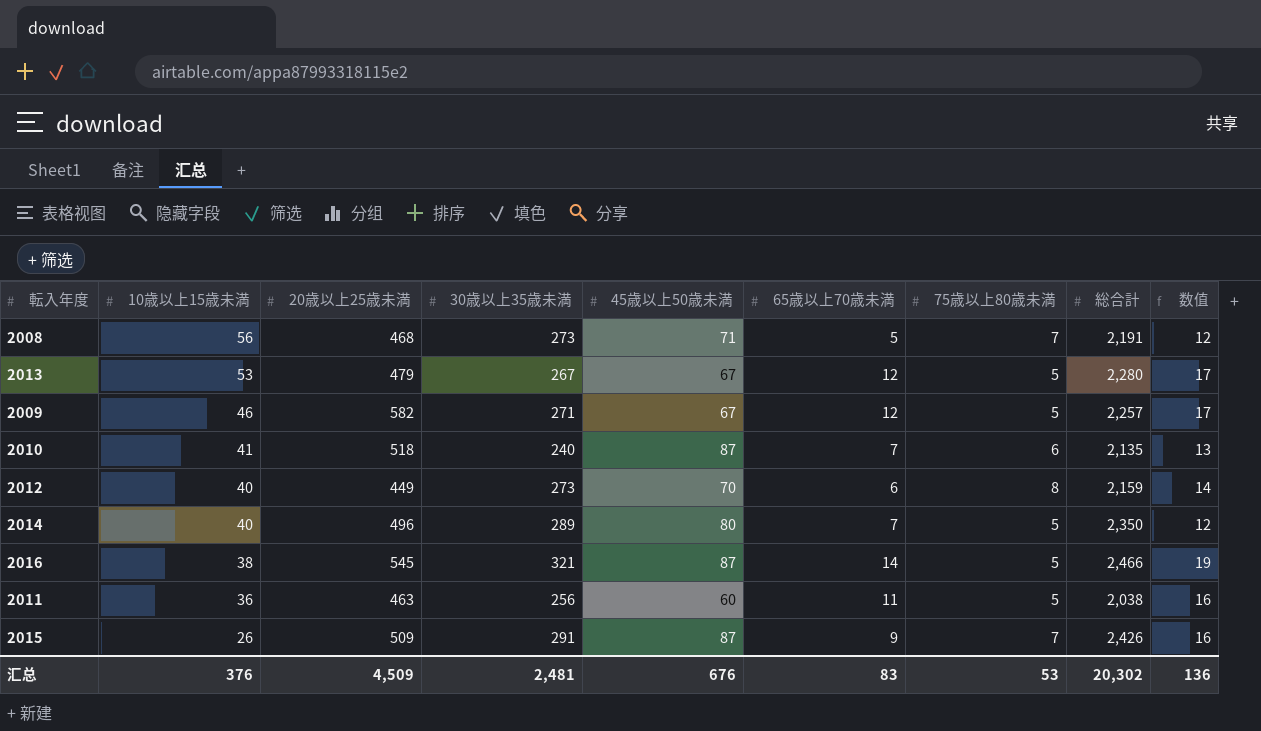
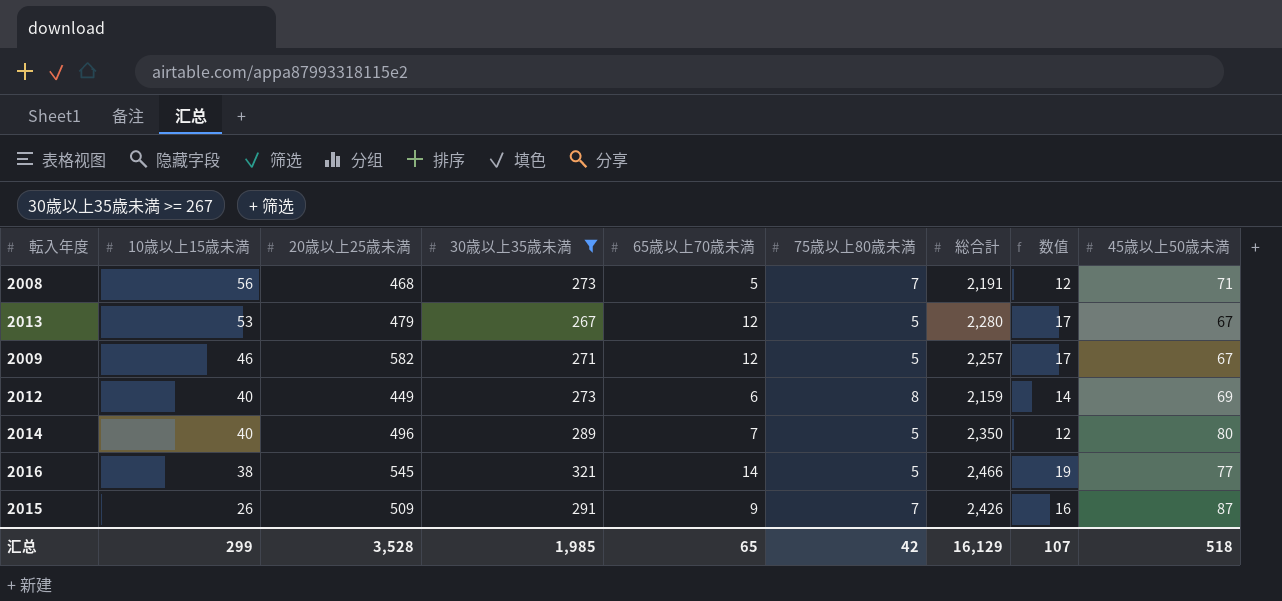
filter: none -> 30歳以上35歳未満 >= 267
column 45歳以上50歳未満 | position: 5 -> 9
2012 | 45歳以上50歳未満: 70 -> 69
2016 | 45歳以上50歳未満: 87 -> 77
汇总 | 10歳以上15歳未満: 376 -> 299
汇总 | 20歳以上25歳未満: 4,509 -> 3,528
汇总 | 30歳以上35歳未満: 2,481 -> 1,985
汇总 | 65歳以上70歳未満: 83 -> 65
汇总 | 75歳以上80歳未満: 53 -> 42
汇总 | 総合計: 20,302 -> 16,129
汇总 | 数值: 136 -> 107
汇总 | 45歳以上50歳未満: 676 -> 518

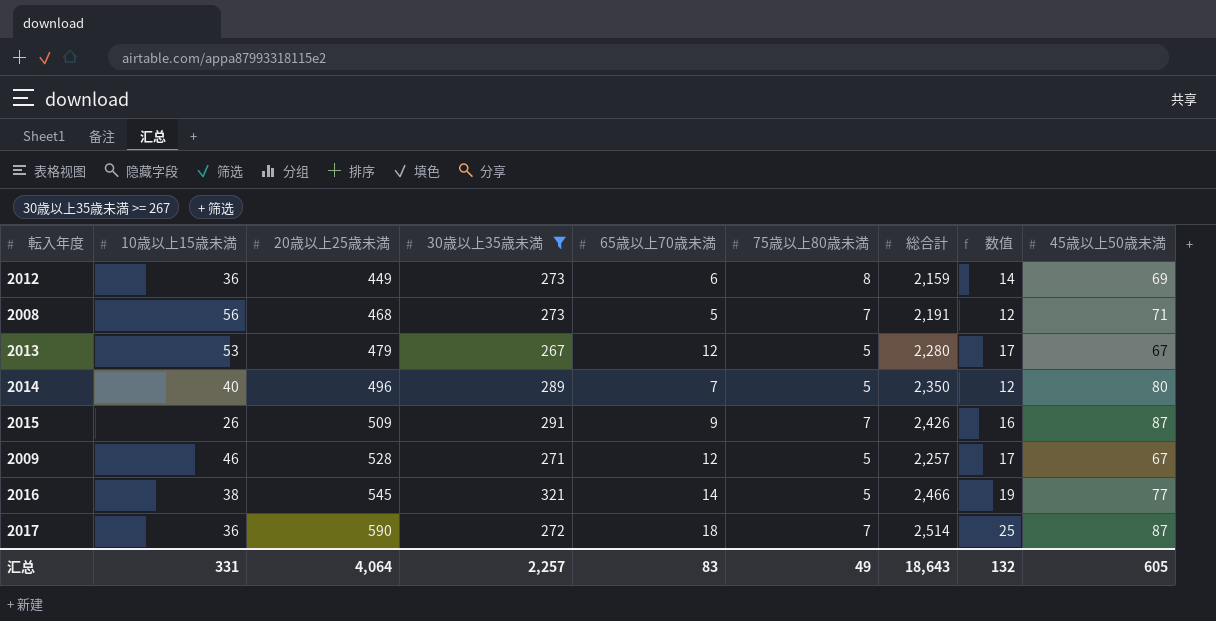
row order: 10歳以上15歳未満 descending -> 20歳以上25歳未満 ascending
2012 | 10歳以上15歳未満: 40 -> 36
2009 | 20歳以上25歳未満: 582 -> 528
row 2017: none -> 36 | 590 | 272 | 18 | 7 | 2,514 | 25 | 87
汇总 | 10歳以上15歳未満: 299 -> 331
汇总 | 20歳以上25歳未満: 3,528 -> 4,064
汇总 | 30歳以上35歳未満: 1,985 -> 2,257
汇总 | 65歳以上70歳未満: 65 -> 83
汇总 | 75歳以上80歳未満: 42 -> 49
汇总 | 総合計: 16,129 -> 18,643
汇总 | 数值: 107 -> 132
汇总 | 45歳以上50歳未満: 518 -> 605

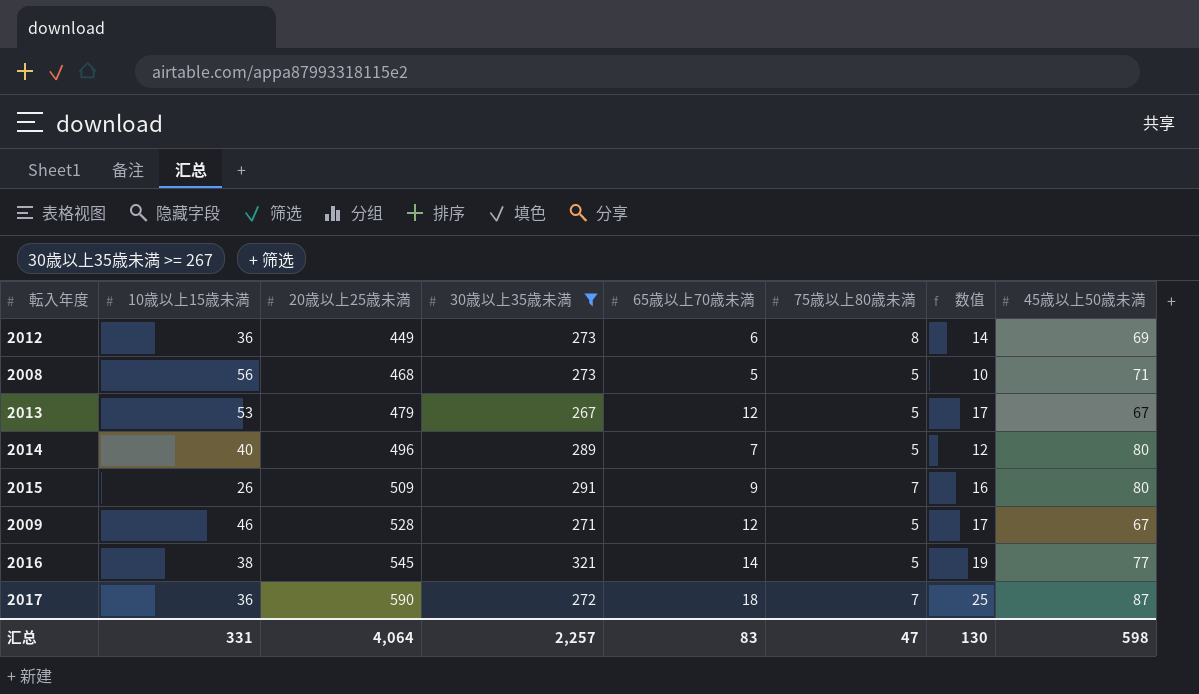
column 総合計 | position: 7 -> none
2008 | 75歳以上80歳未満: 7 -> 5
2008 | 数值: 12 -> 10
2015 | 45歳以上50歳未満: 87 -> 80
汇总 | 75歳以上80歳未満: 49 -> 47
汇总 | 数值: 132 -> 130
汇总 | 45歳以上50歳未満: 605 -> 598

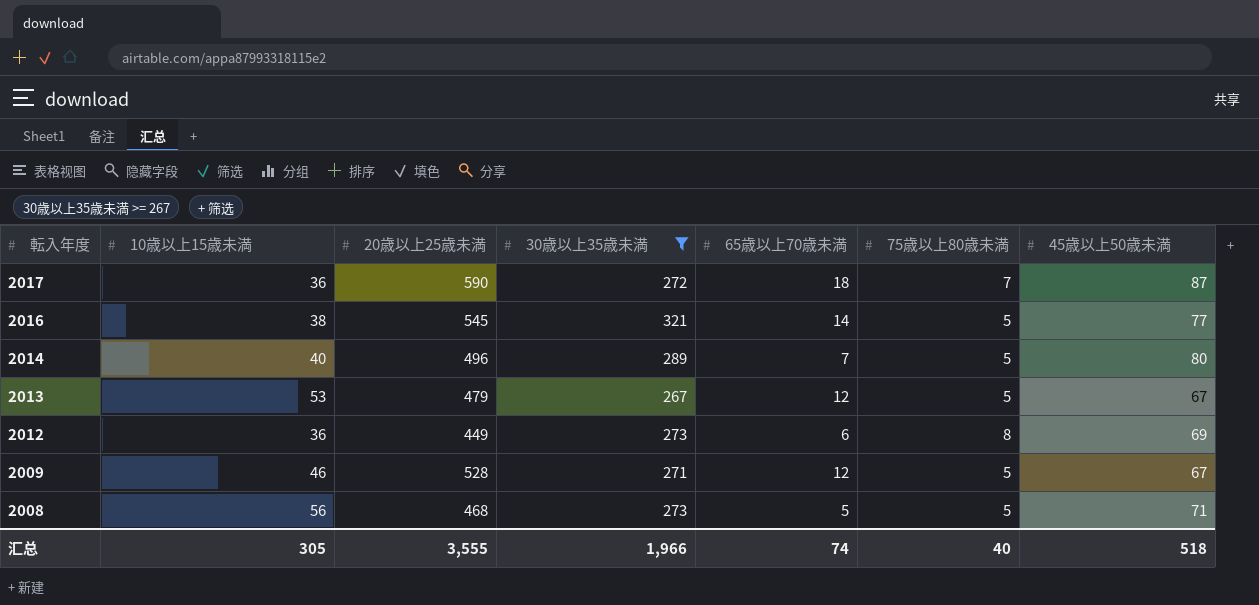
row order: 20歳以上25歳未満 ascending -> 転入年度 descending
column 数值 | formula: [65歳以上70歳未満] + [75歳以上80歳未満] -> none
row 2015: 26 | 509 | 291 | 9 | 7 | 16 | 80 -> none
汇总 | 10歳以上15歳未満: 331 -> 305
汇总 | 20歳以上25歳未満: 4,064 -> 3,555
汇总 | 30歳以上35歳未満: 2,257 -> 1,966
汇总 | 65歳以上70歳未満: 83 -> 74
汇总 | 75歳以上80歳未満: 47 -> 40
汇总 | 45歳以上50歳未満: 598 -> 518

